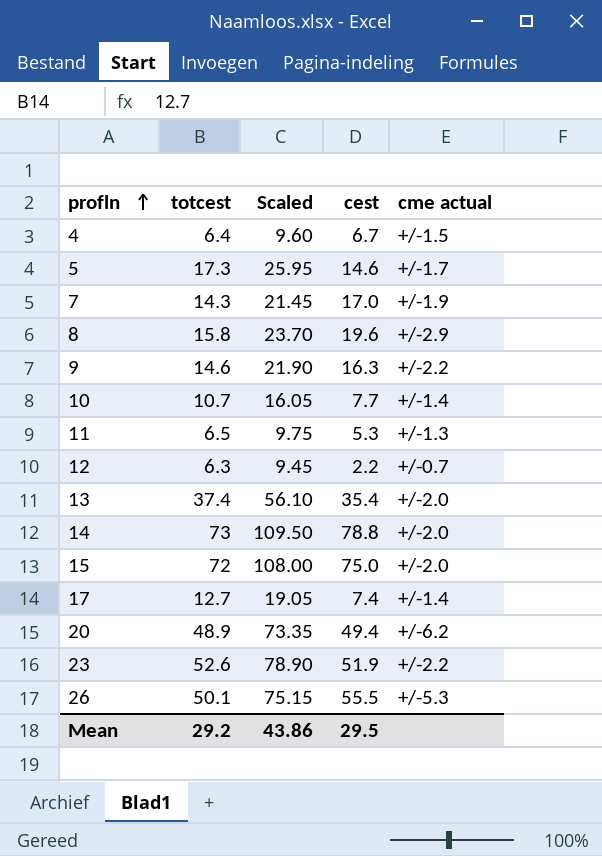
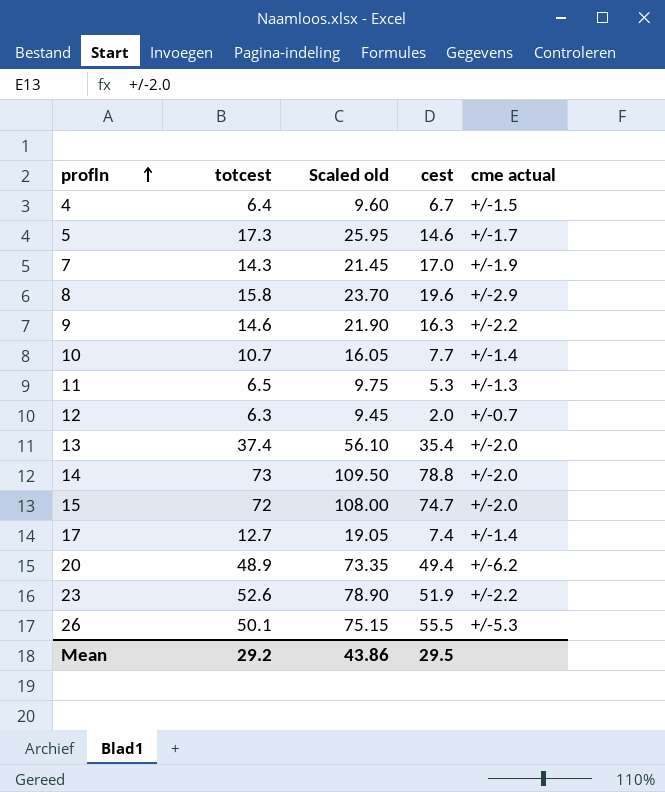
column name: Scaled -> Scaled old
12 | cest: 2.2 -> 2.0
15 | cest: 75.0 -> 74.7

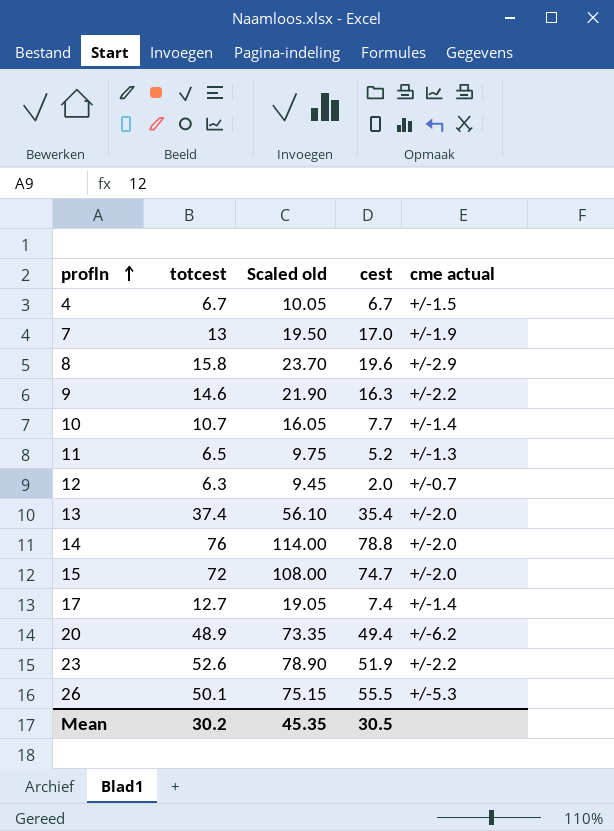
row 5: 17.3 | 25.95 | 14.6 | +/-1.7 -> none
4 | totcest: 6.4 -> 6.7
4 | Scaled old: 9.60 -> 10.05
7 | totcest: 14.3 -> 13
7 | Scaled old: 21.45 -> 19.50
11 | cest: 5.3 -> 5.2
14 | totcest: 73 -> 76
14 | Scaled old: 109.50 -> 114.00
Mean | totcest: 29.2 -> 30.2
Mean | Scaled old: 43.86 -> 45.35
Mean | cest: 29.5 -> 30.5

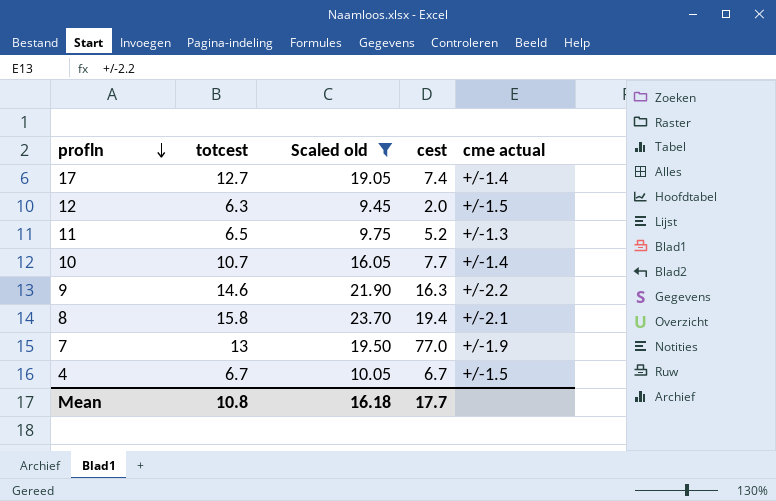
filter: none -> Scaled old <= 23.70
row order: profln ascending -> profln descending
12 | cme actual: +/-0.7 -> +/-1.5
8 | cest: 19.6 -> 19.4
8 | cme actual: +/-2.9 -> +/-2.1
7 | cest: 17.0 -> 77.0
Mean | totcest: 30.2 -> 10.8
Mean | Scaled old: 45.35 -> 16.18
Mean | cest: 30.5 -> 17.7

